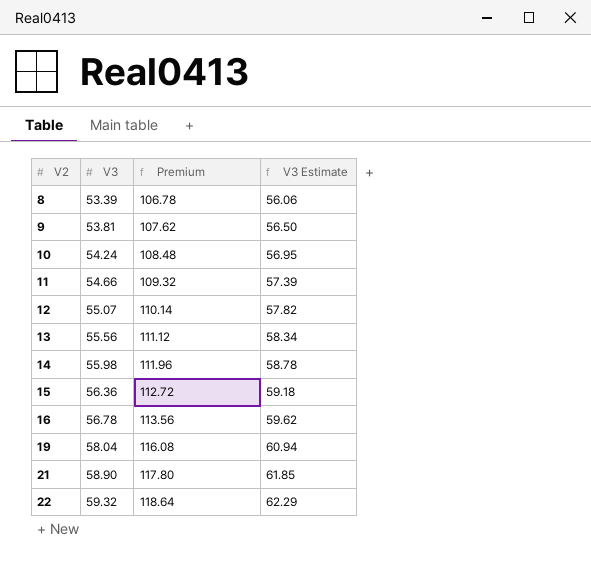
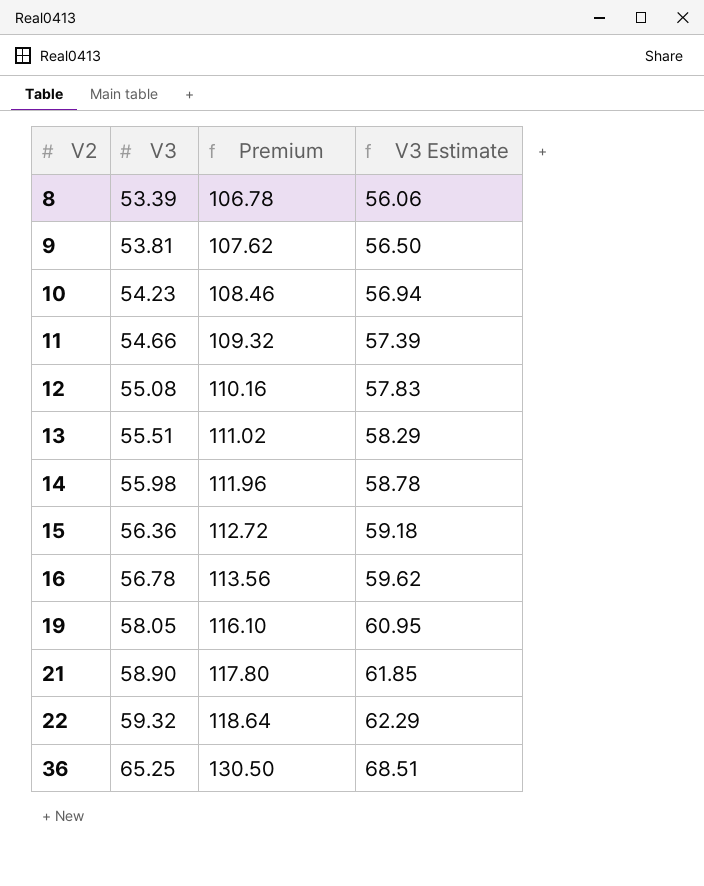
10 | V3: 54.24 -> 54.23
10 | Premium: 108.48 -> 108.46
10 | V3 Estimate: 56.95 -> 56.94
12 | V3: 55.07 -> 55.08
12 | Premium: 110.14 -> 110.16
12 | V3 Estimate: 57.82 -> 57.83
13 | V3: 55.56 -> 55.51
13 | Premium: 111.12 -> 111.02
13 | V3 Estimate: 58.34 -> 58.29
19 | V3: 58.04 -> 58.05
19 | Premium: 116.08 -> 116.10
19 | V3 Estimate: 60.94 -> 60.95
row 36: none -> 65.25 | 130.50 | 68.51

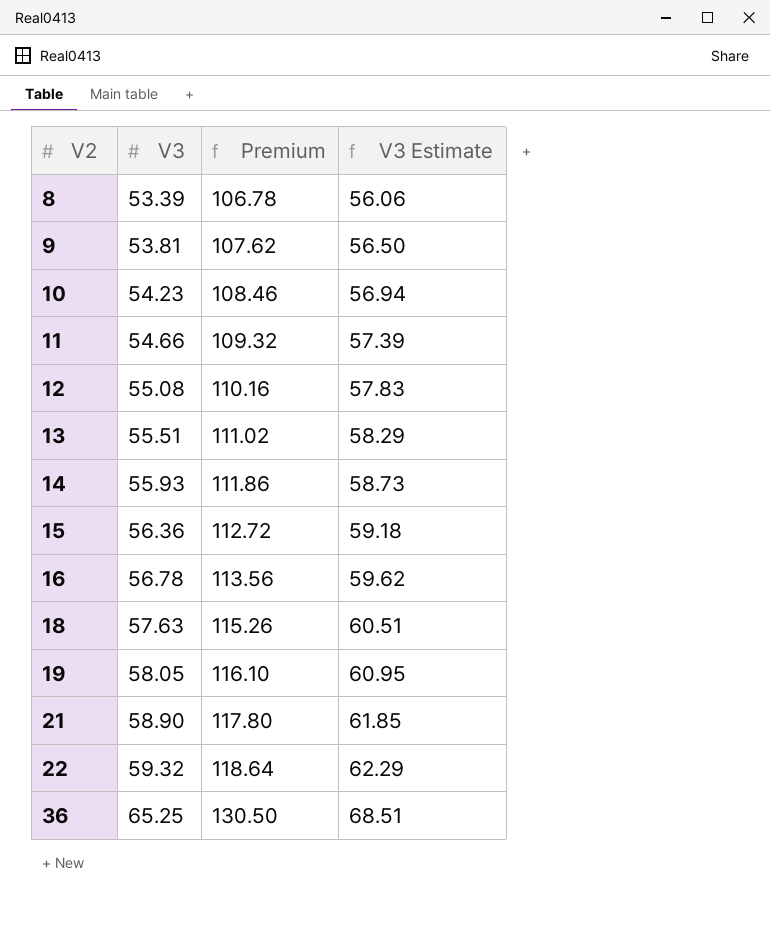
14 | V3: 55.98 -> 55.93
14 | Premium: 111.96 -> 111.86
14 | V3 Estimate: 58.78 -> 58.73
row 18: none -> 57.63 | 115.26 | 60.51

